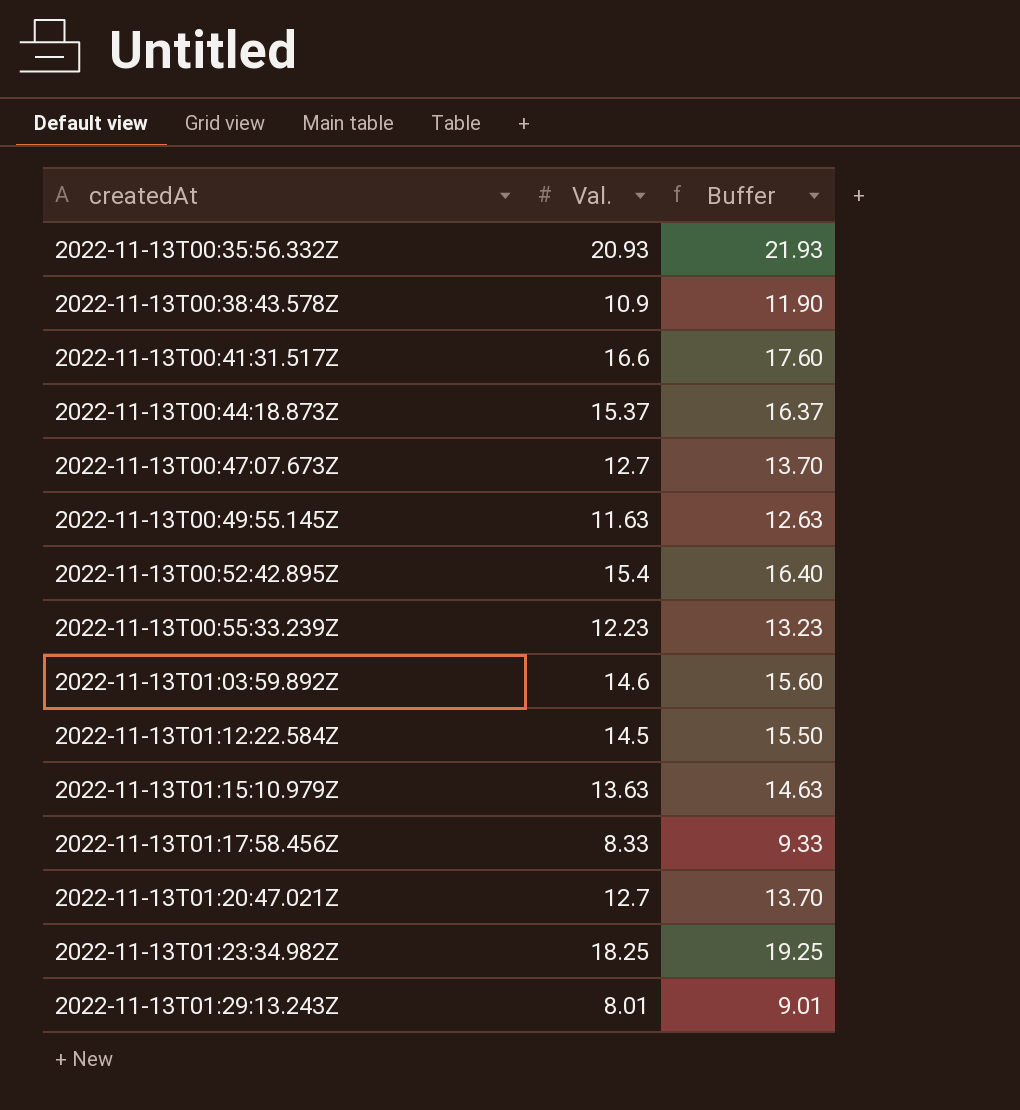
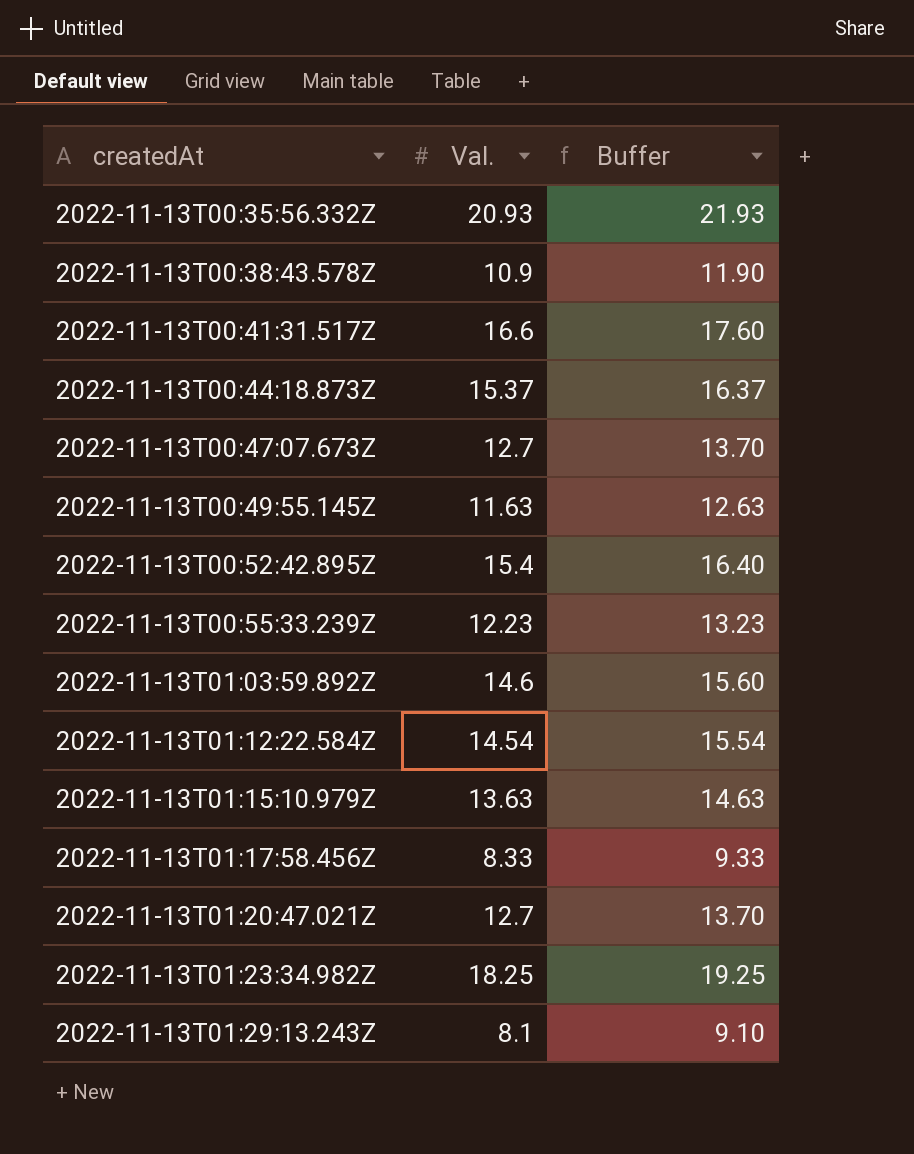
2022-11-13T01:12:22.584Z | Val.: 14.5 -> 14.54
2022-11-13T01:12:22.584Z | Buffer: 15.50 -> 15.54
2022-11-13T01:29:13.243Z | Val.: 8.01 -> 8.1
2022-11-13T01:29:13.243Z | Buffer: 9.01 -> 9.10

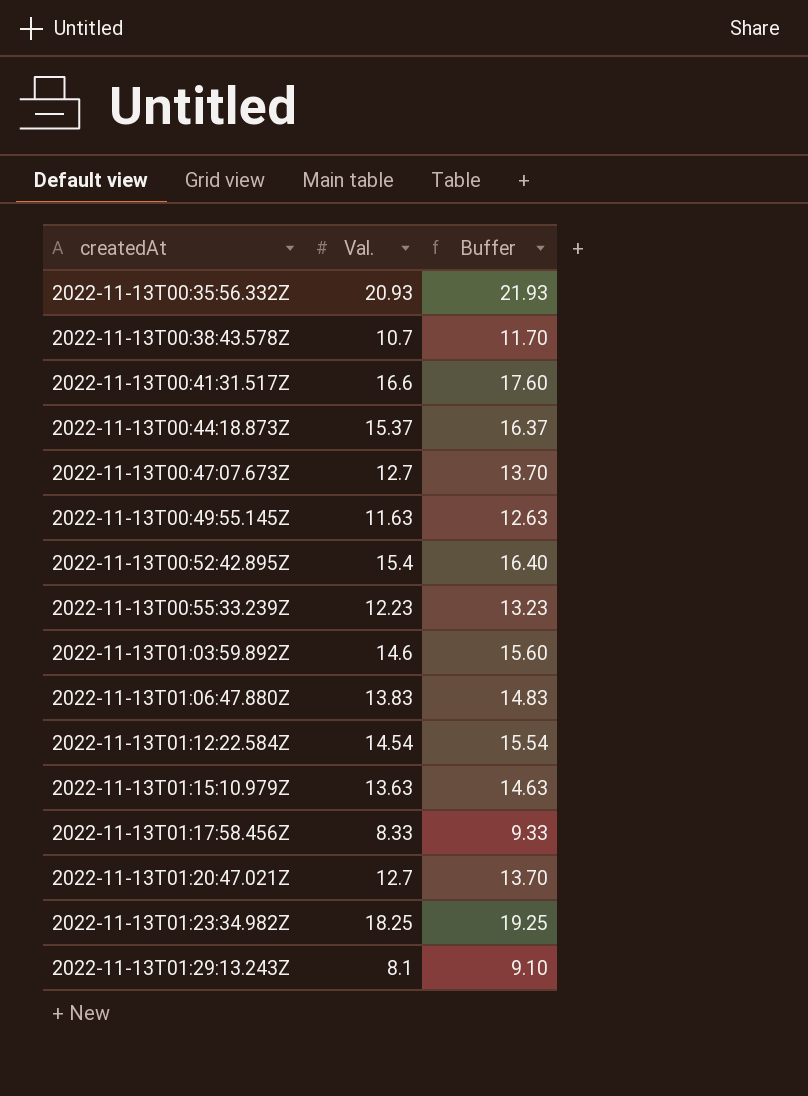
2022-11-13T00:38:43.578Z | Val.: 10.9 -> 10.7
2022-11-13T00:38:43.578Z | Buffer: 11.90 -> 11.70
row 2022-11-13T01:06:47.880Z: none -> 13.83 | 14.83

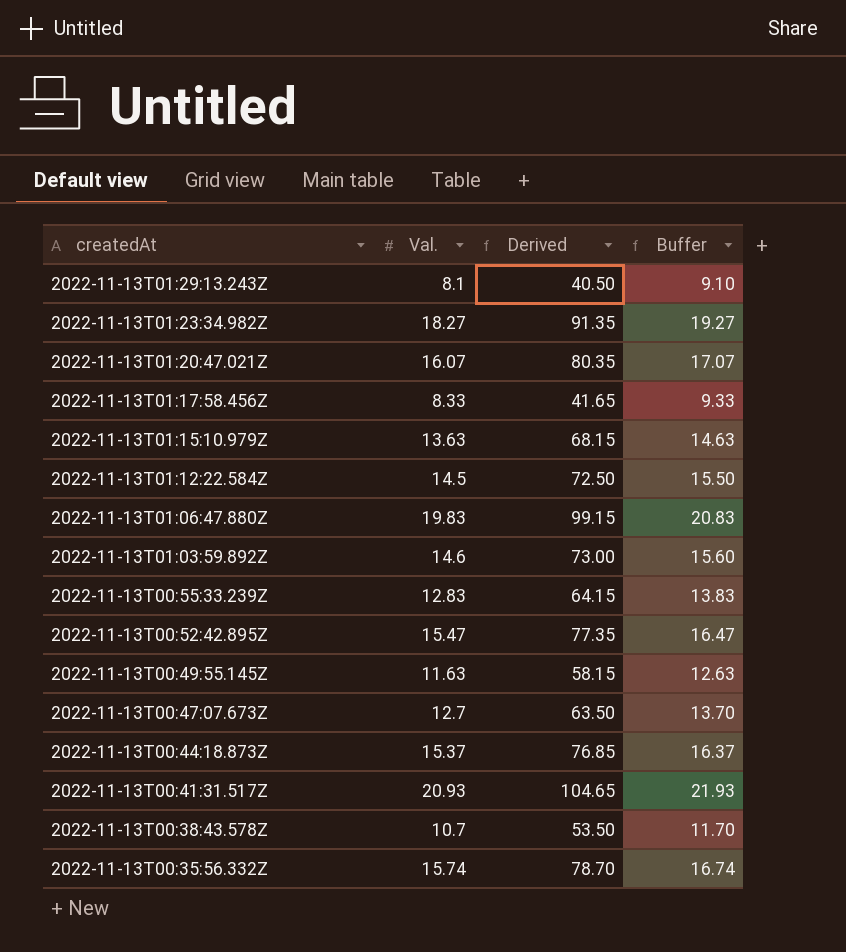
row order: createdAt ascending -> createdAt descending
column Derived | formula: none -> [Val.] * 5
2022-11-13T01:23:34.982Z | Val.: 18.25 -> 18.27
2022-11-13T01:23:34.982Z | Buffer: 19.25 -> 19.27
2022-11-13T01:20:47.021Z | Val.: 12.7 -> 16.07
2022-11-13T01:20:47.021Z | Buffer: 13.70 -> 17.07
2022-11-13T01:12:22.584Z | Val.: 14.54 -> 14.5
2022-11-13T01:12:22.584Z | Buffer: 15.54 -> 15.50
2022-11-13T01:06:47.880Z | Val.: 13.83 -> 19.83
2022-11-13T01:06:47.880Z | Buffer: 14.83 -> 20.83
2022-11-13T00:55:33.239Z | Val.: 12.23 -> 12.83
2022-11-13T00:55:33.239Z | Buffer: 13.23 -> 13.83
2022-11-13T00:52:42.895Z | Val.: 15.4 -> 15.47
2022-11-13T00:52:42.895Z | Buffer: 16.40 -> 16.47
2022-11-13T00:41:31.517Z | Val.: 16.6 -> 20.93
2022-11-13T00:41:31.517Z | Buffer: 17.60 -> 21.93
2022-11-13T00:35:56.332Z | Val.: 20.93 -> 15.74
2022-11-13T00:35:56.332Z | Buffer: 21.93 -> 16.74

